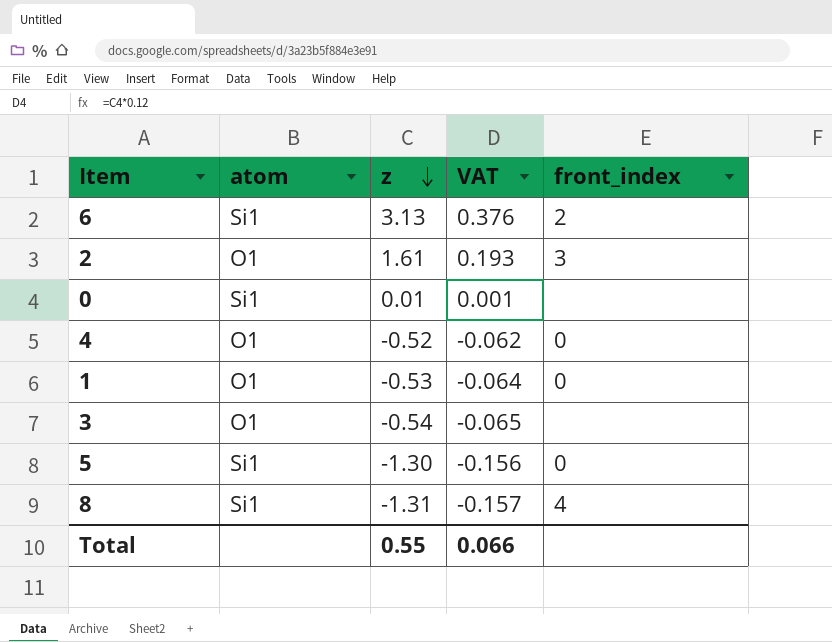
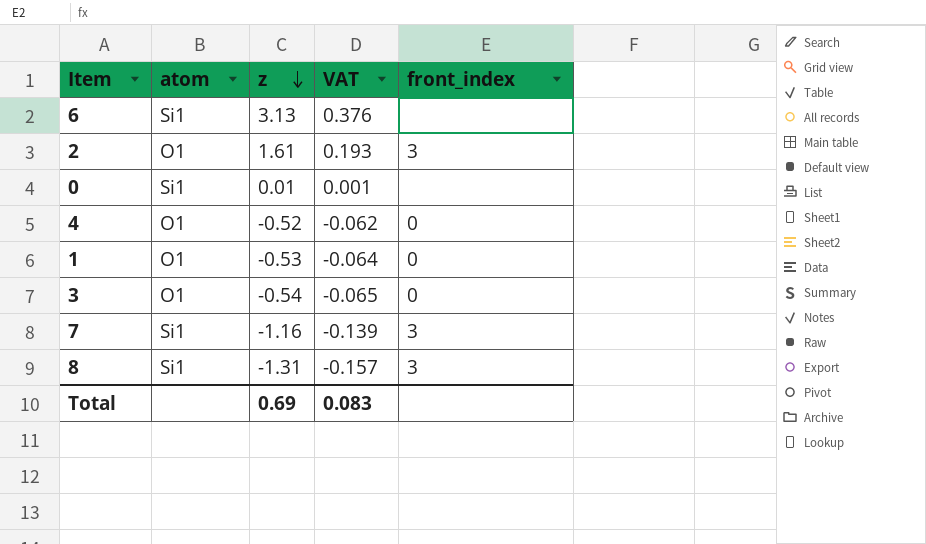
row 5: Si1 | -1.30 | -0.156 | 0 -> none
6 | front_index: 2 -> none
3 | front_index: none -> 0
row 7: none -> Si1 | -1.16 | -0.139 | 3
8 | front_index: 4 -> 3
Total | z: 0.55 -> 0.69
Total | VAT: 0.066 -> 0.083

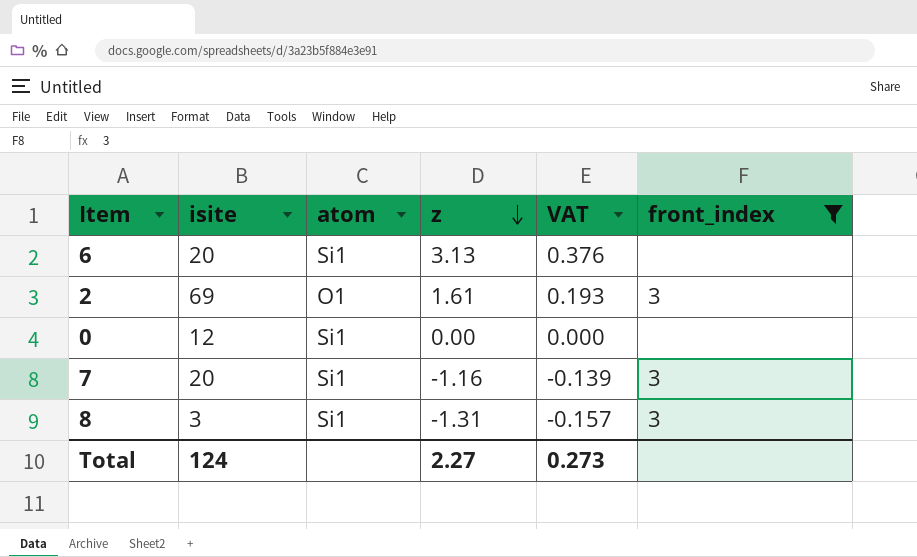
filter: none -> front_index != 0
column isite | position: none -> 2
0 | z: 0.01 -> 0.00
0 | VAT: 0.001 -> 0.000
Total | z: 0.69 -> 2.27
Total | VAT: 0.083 -> 0.273

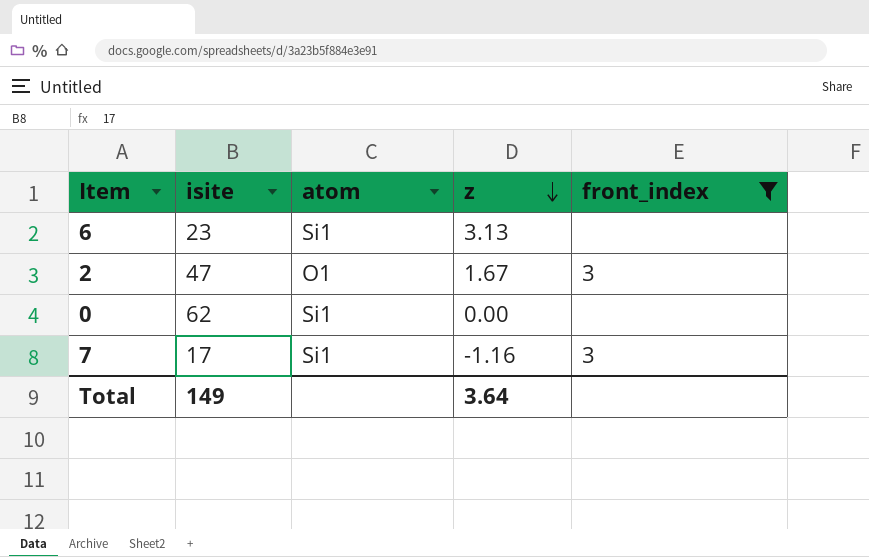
column VAT | formula: [z] * 0.12 -> none
row 8: 3 | Si1 | -1.31 | -0.157 | 3 -> none
6 | isite: 20 -> 23
2 | isite: 69 -> 47
2 | z: 1.61 -> 1.67
0 | isite: 12 -> 62
7 | isite: 20 -> 17
Total | isite: 124 -> 149
Total | z: 2.27 -> 3.64

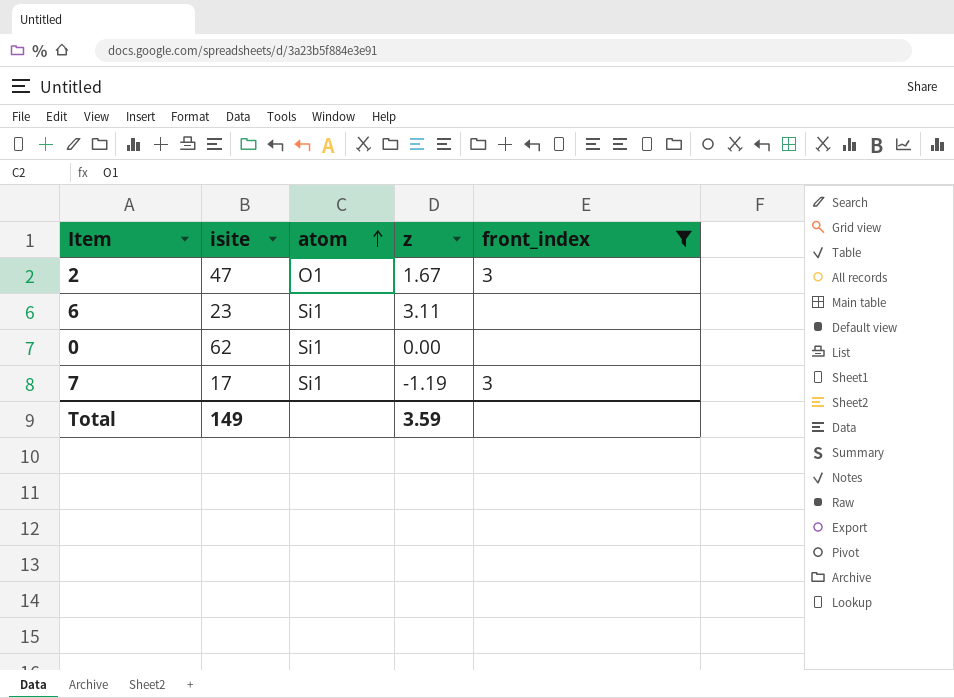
row order: z descending -> atom ascending
6 | z: 3.13 -> 3.11
7 | z: -1.16 -> -1.19
Total | z: 3.64 -> 3.59

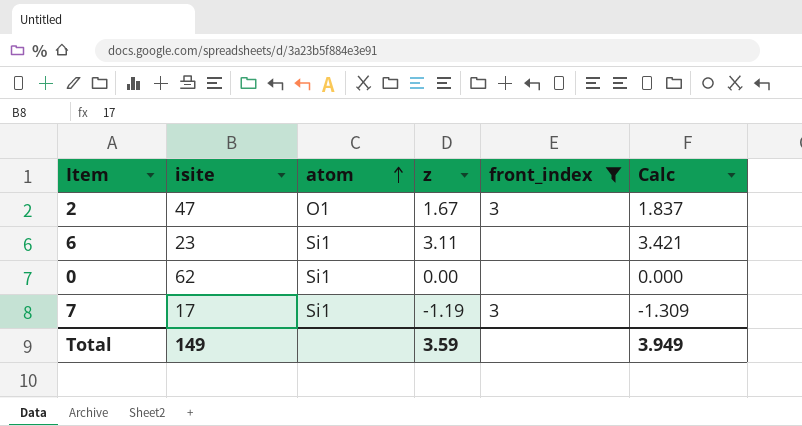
column Calc | formula: none -> [z] * 1.1

